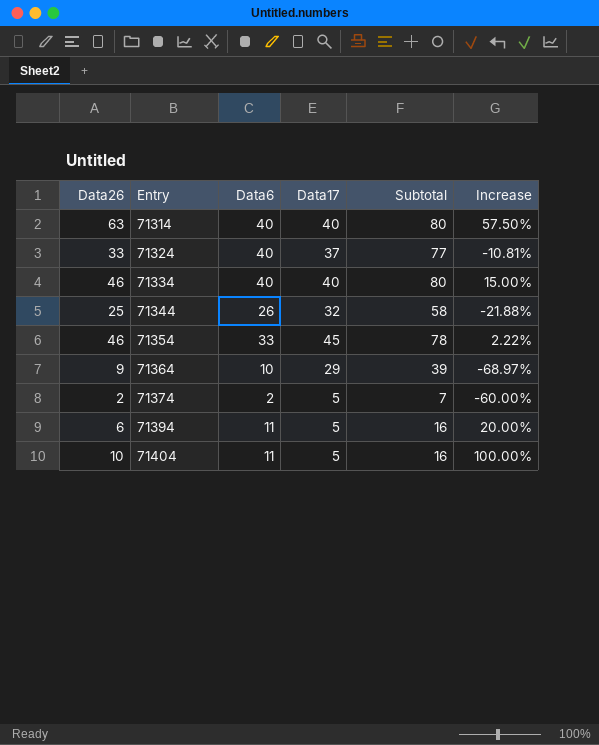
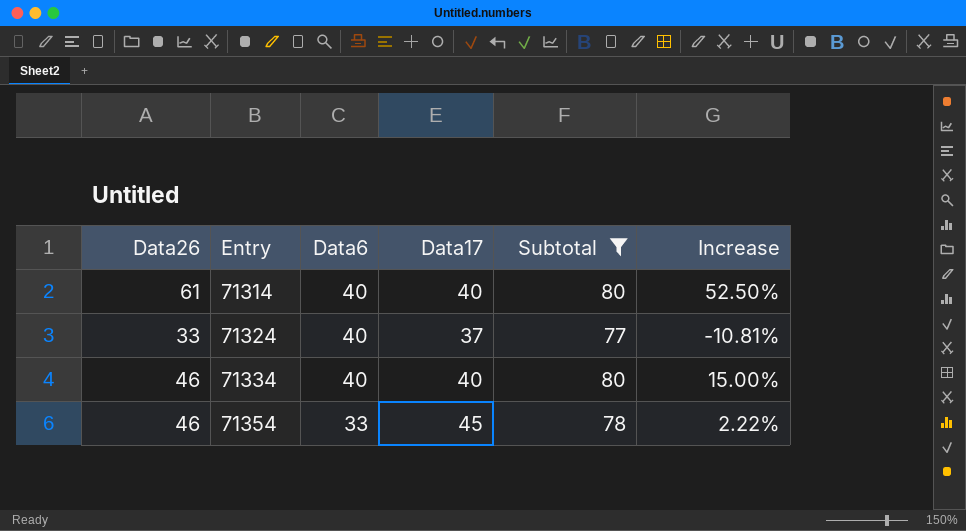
filter: none -> Subtotal >= 77
71314 | Data26: 63 -> 61
71314 | Increase: 57.50% -> 52.50%

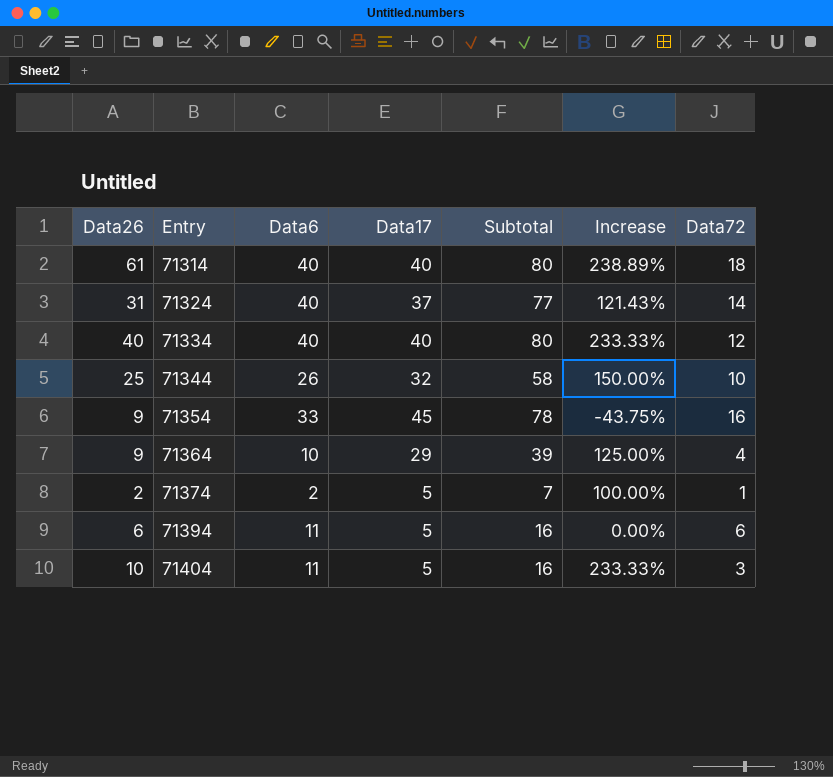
filter: Subtotal >= 77 -> none
column Increase | formula: ([Data26] - [Data17]) / [Data17] -> ([Data26] - [Data72]) / [Data72]
column Data72 | position: none -> 7
71324 | Data26: 33 -> 31
71334 | Data26: 46 -> 40
71354 | Data26: 46 -> 9

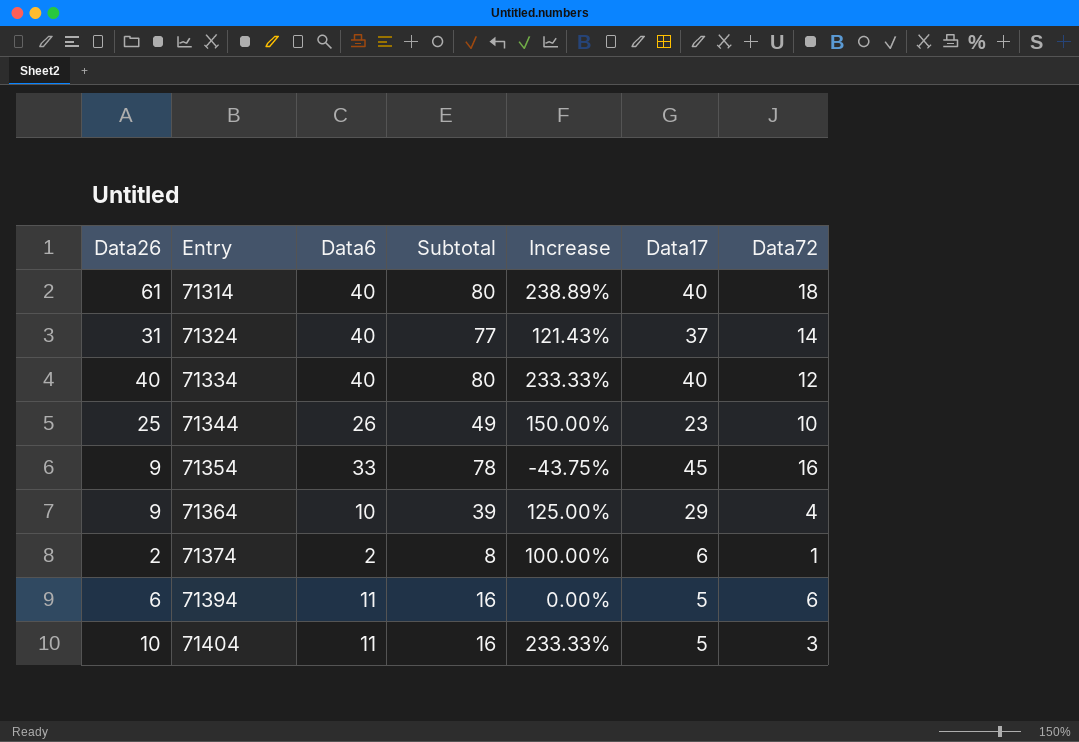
column Data17 | position: 4 -> 6
71344 | Subtotal: 58 -> 49
71344 | Data17: 32 -> 23
71374 | Subtotal: 7 -> 8
71374 | Data17: 5 -> 6

